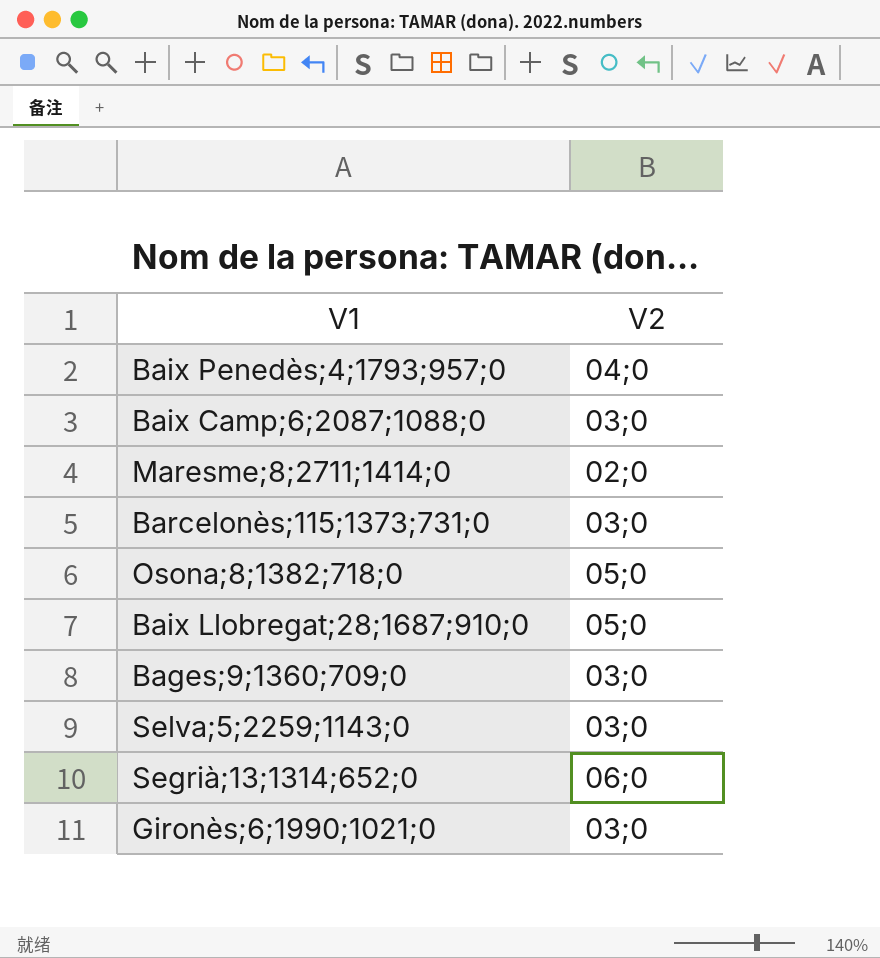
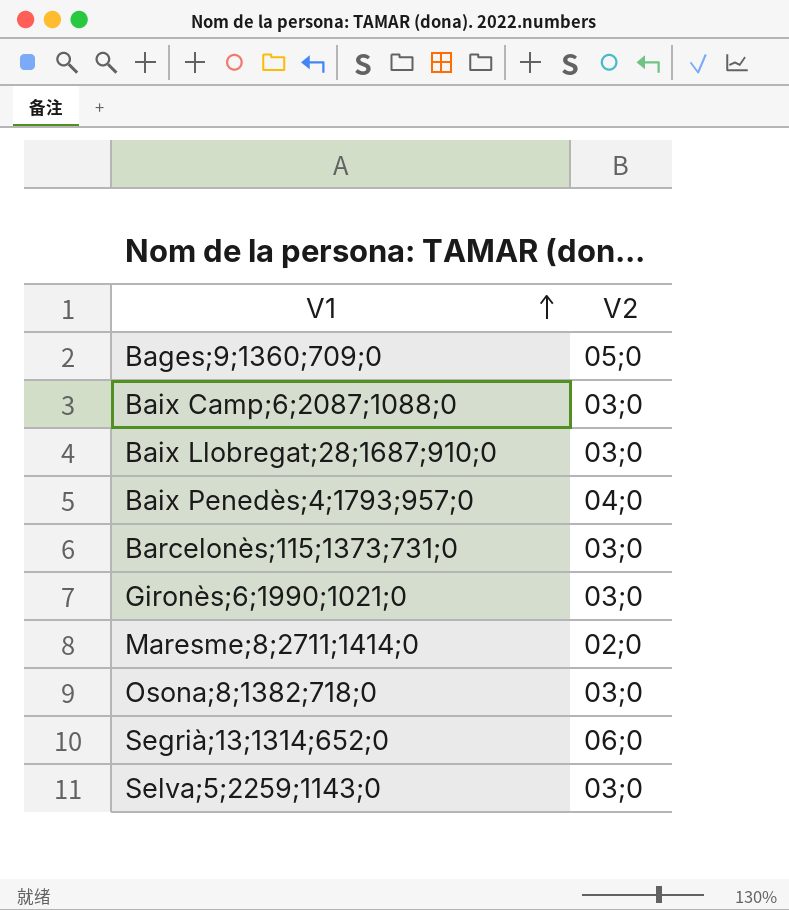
row order: none -> V1 ascending
Bages;9;1360;709;0 | V2: 03;0 -> 05;0
Baix Llobregat;28;1687;910;0 | V2: 05;0 -> 03;0
Osona;8;1382;718;0 | V2: 05;0 -> 03;0

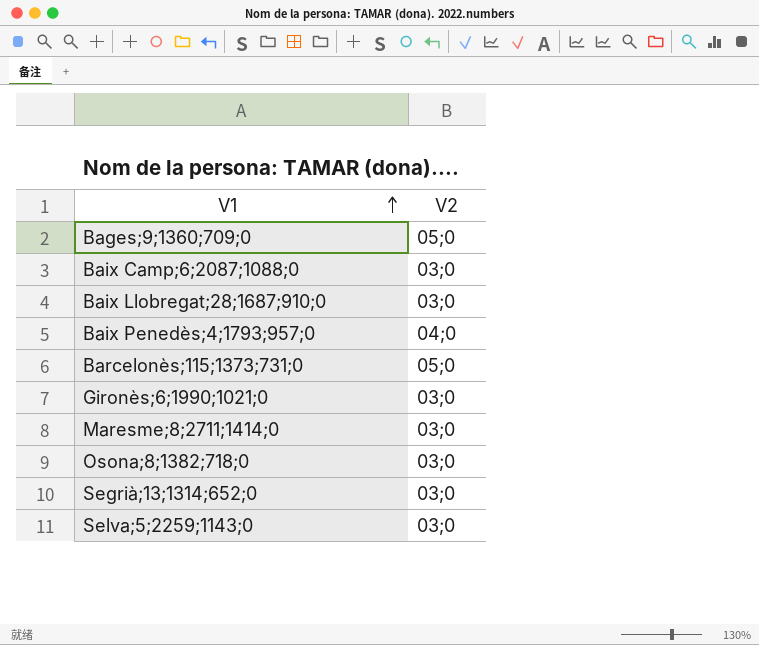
Barcelonès;115;1373;731;0 | V2: 03;0 -> 05;0
Maresme;8;2711;1414;0 | V2: 02;0 -> 03;0
Segrià;13;1314;652;0 | V2: 06;0 -> 03;0

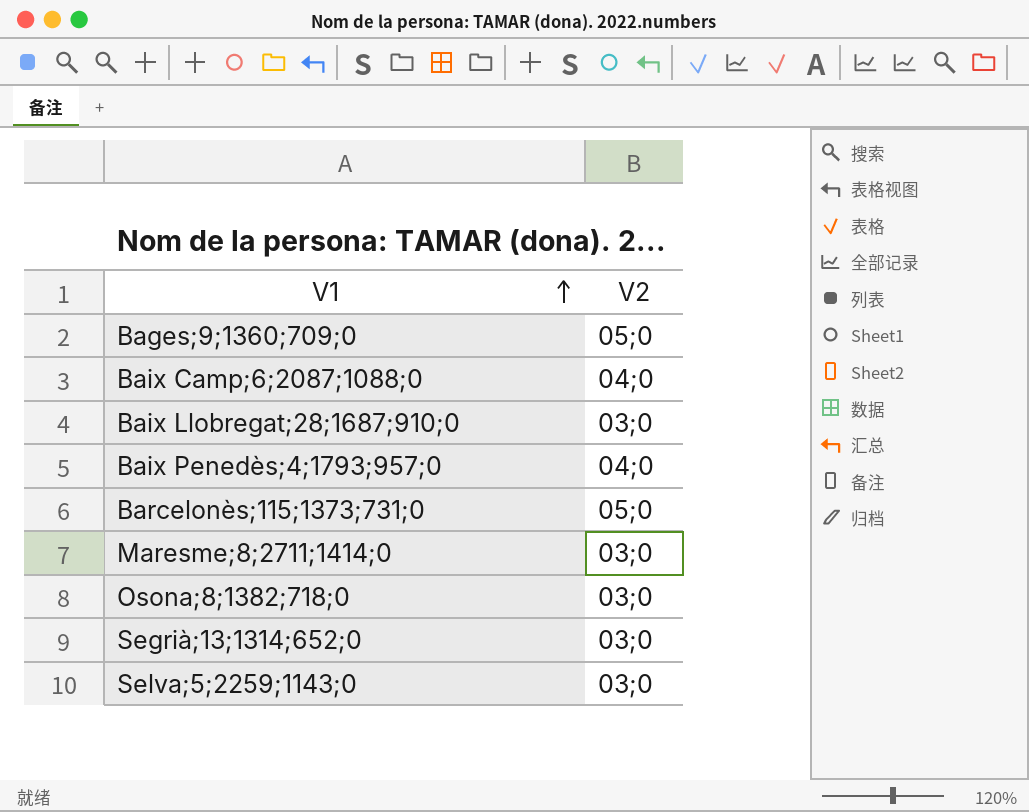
row Gironès;6;1990;1021;0: 03;0 -> none
Baix Camp;6;2087;1088;0 | V2: 03;0 -> 04;0

